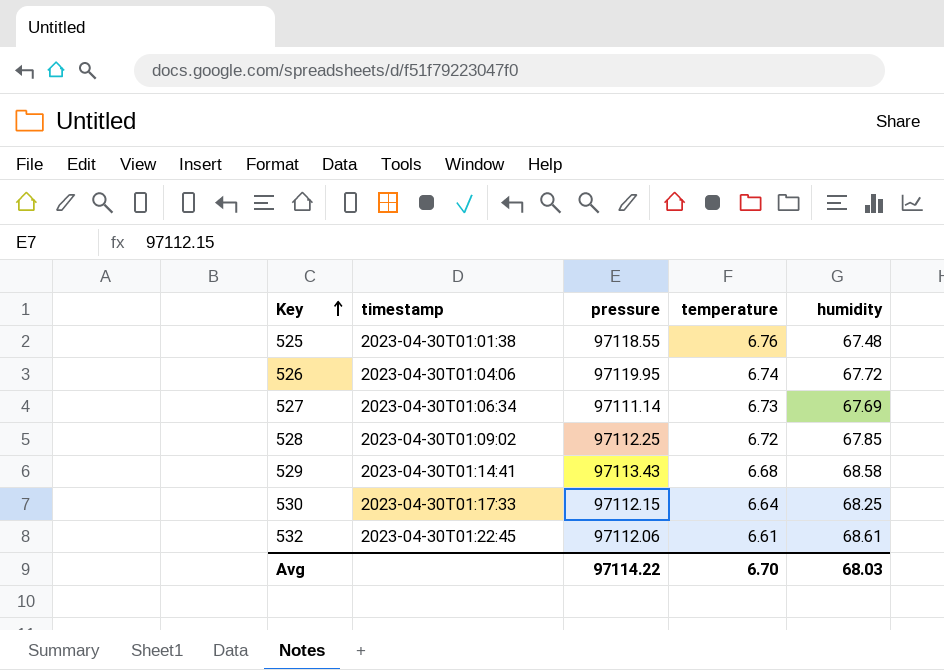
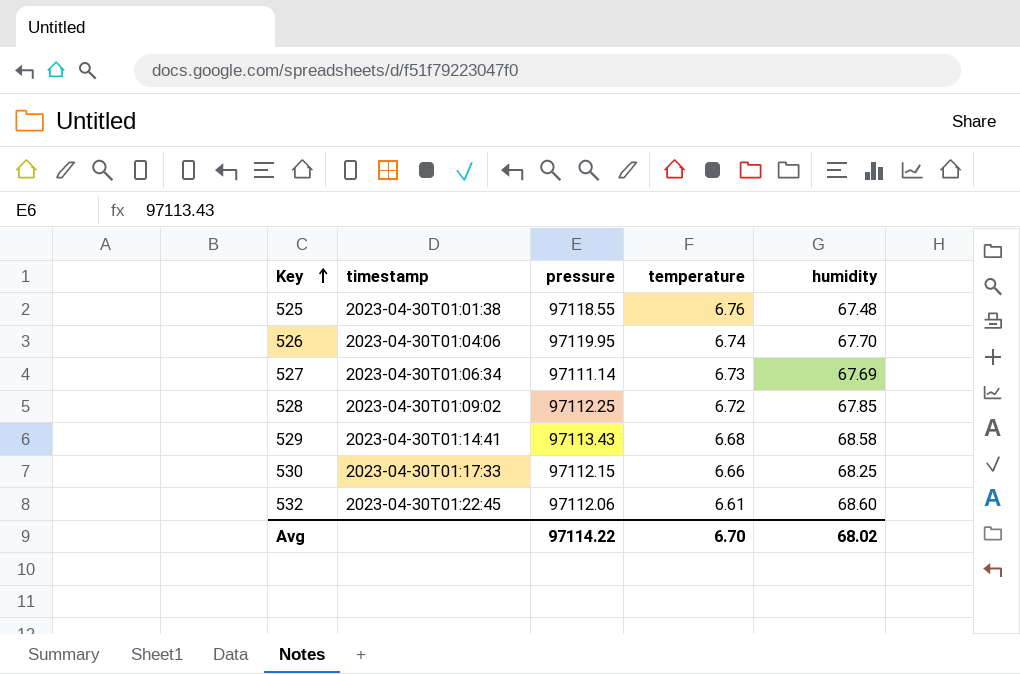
526 | humidity: 67.72 -> 67.70
530 | temperature: 6.64 -> 6.66
532 | humidity: 68.61 -> 68.60
Avg | humidity: 68.03 -> 68.02

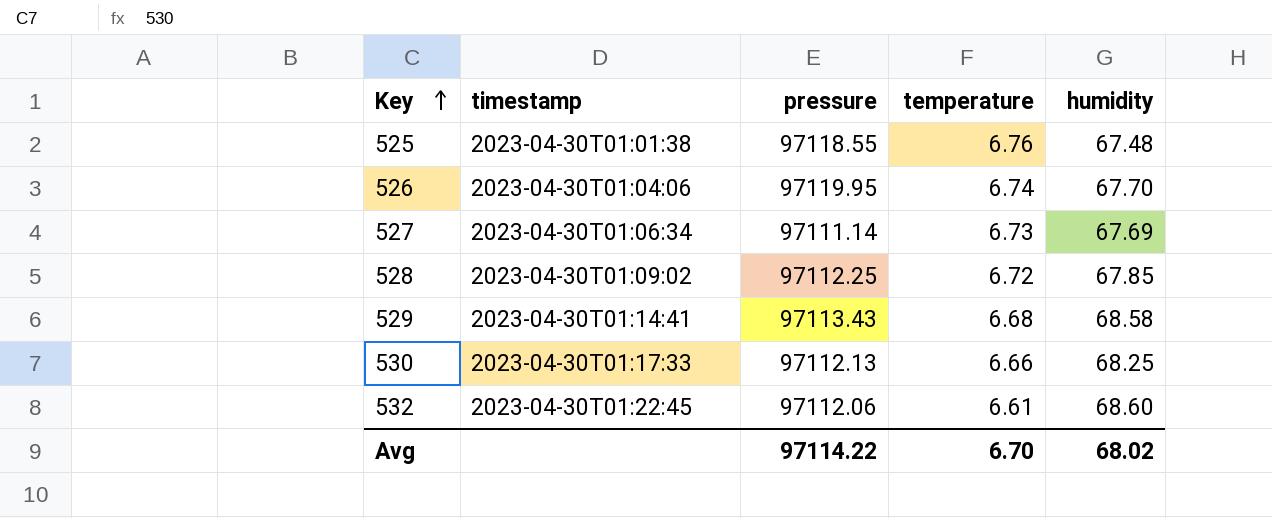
530 | pressure: 97112.15 -> 97112.13

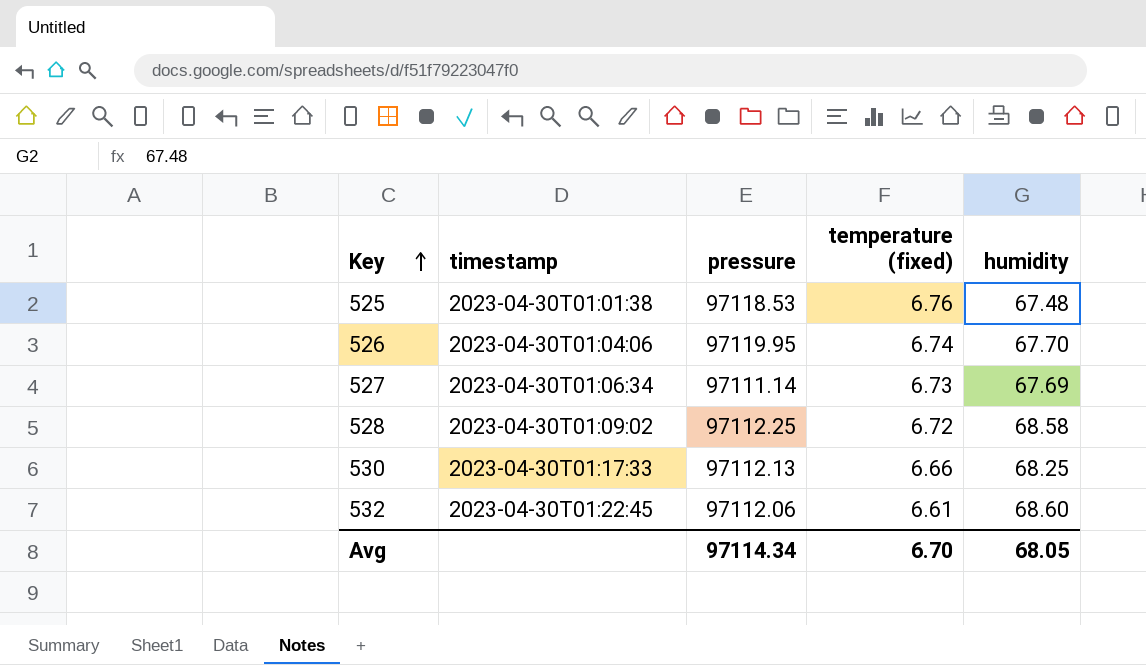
column name: temperature -> temperature (fixed)
row 529: 2023-04-30T01:14:41 | 97113.43 | 6.68 | 68.58 -> none
525 | pressure: 97118.55 -> 97118.53
528 | humidity: 67.85 -> 68.58
Avg | pressure: 97114.22 -> 97114.34
Avg | humidity: 68.02 -> 68.05

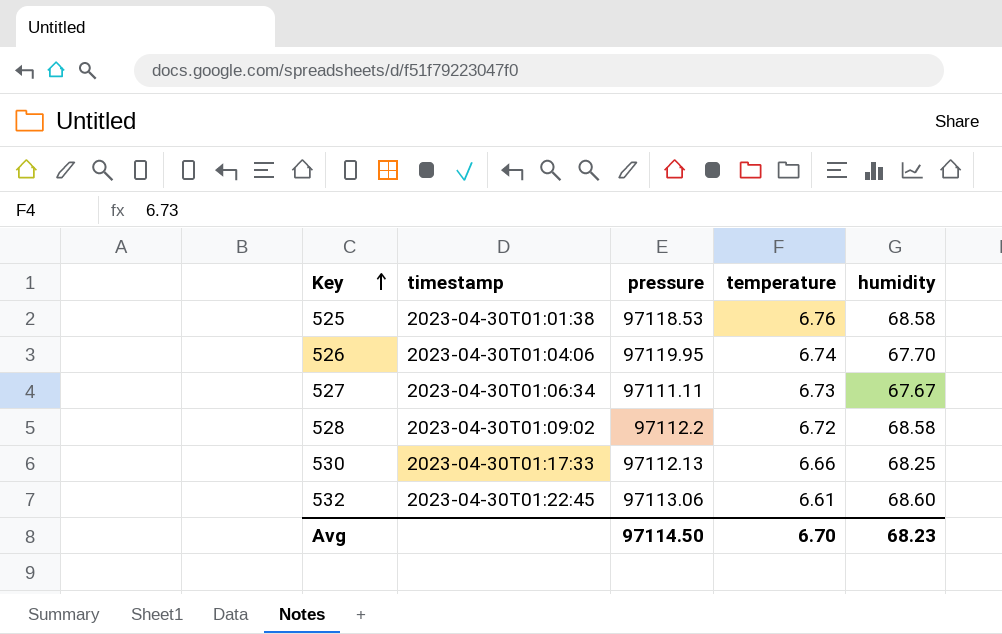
column name: temperature (fixed) -> temperature
525 | humidity: 67.48 -> 68.58
527 | pressure: 97111.14 -> 97111.11
527 | humidity: 67.69 -> 67.67
528 | pressure: 97112.25 -> 97112.2
532 | pressure: 97112.06 -> 97113.06
Avg | pressure: 97114.34 -> 97114.50
Avg | humidity: 68.05 -> 68.23

